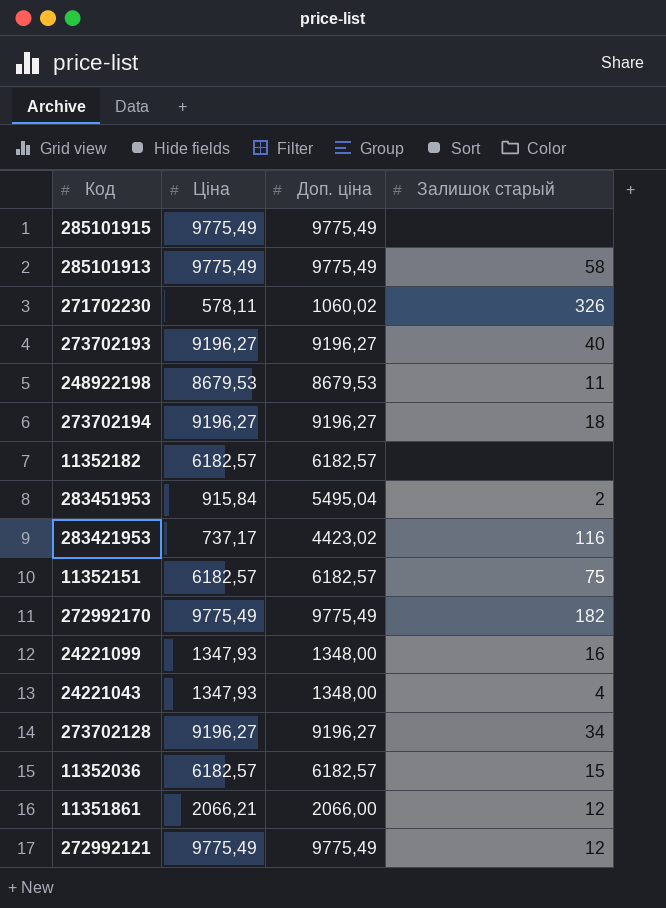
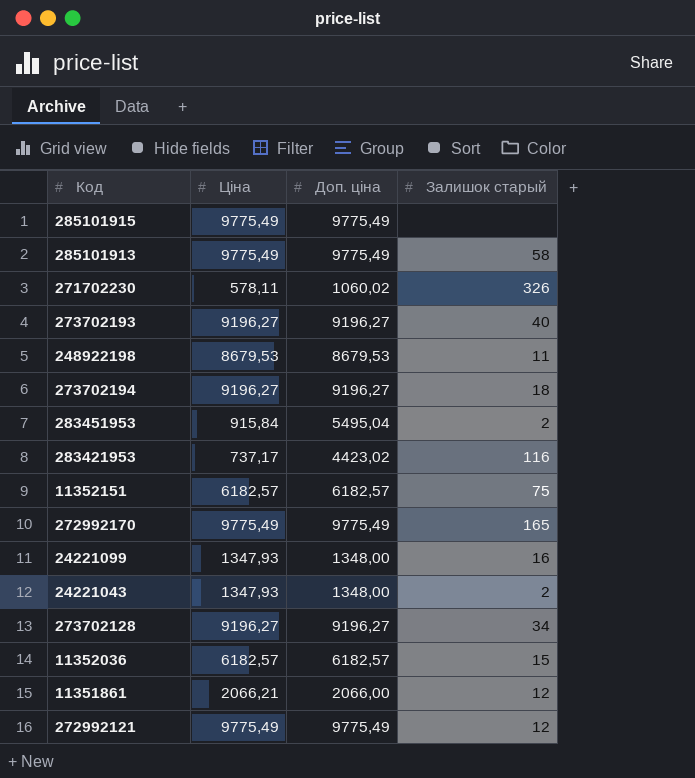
row 11352182: 6182,57 | 6182,57 | none -> none
272992170 | Залишок старый: 182 -> 165
24221043 | Залишок старый: 4 -> 2

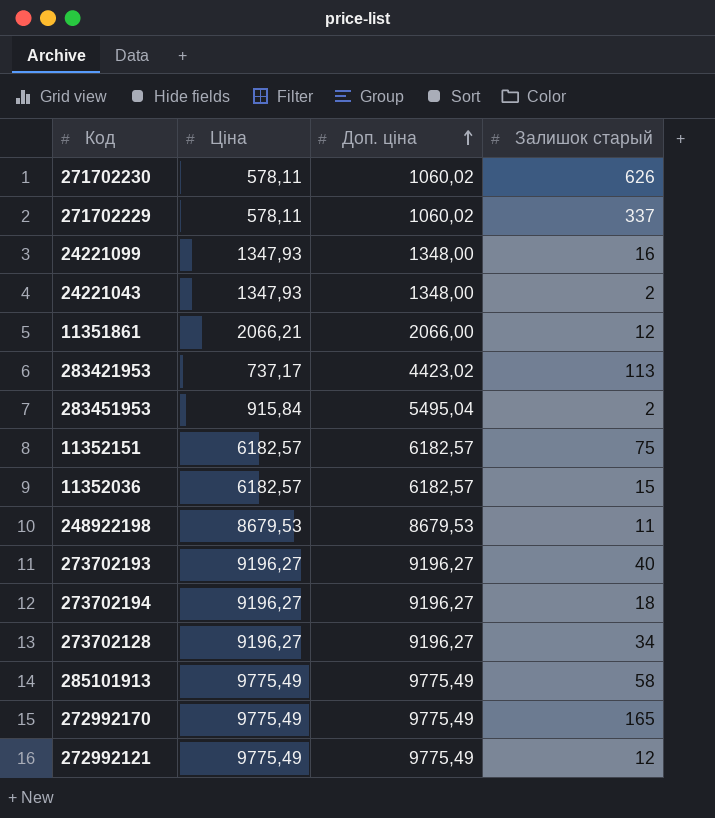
row order: none -> Доп. ціна ascending
row 285101915: 9775,49 | 9775,49 | none -> none
271702230 | Залишок старый: 326 -> 626
row 271702229: none -> 578,11 | 1060,02 | 337
283421953 | Залишок старый: 116 -> 113

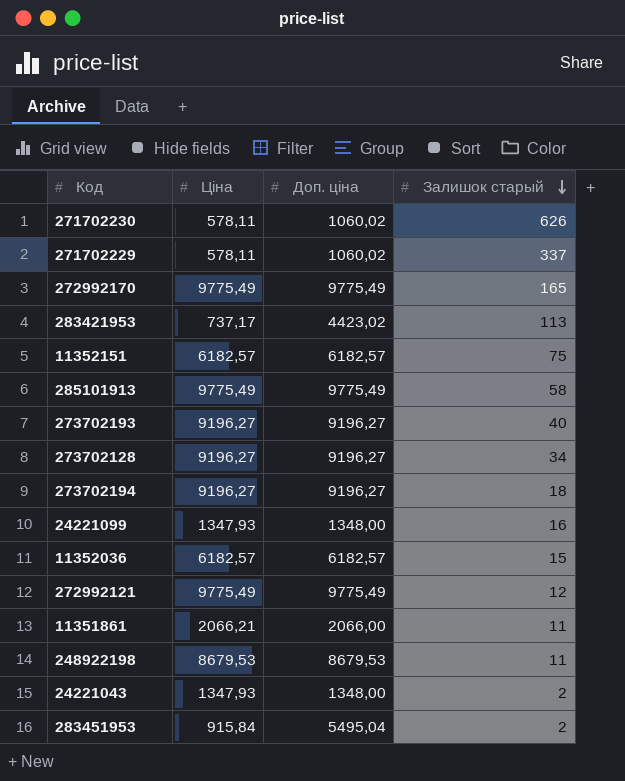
row order: Доп. ціна ascending -> Залишок старый descending
11351861 | Залишок старый: 12 -> 11

